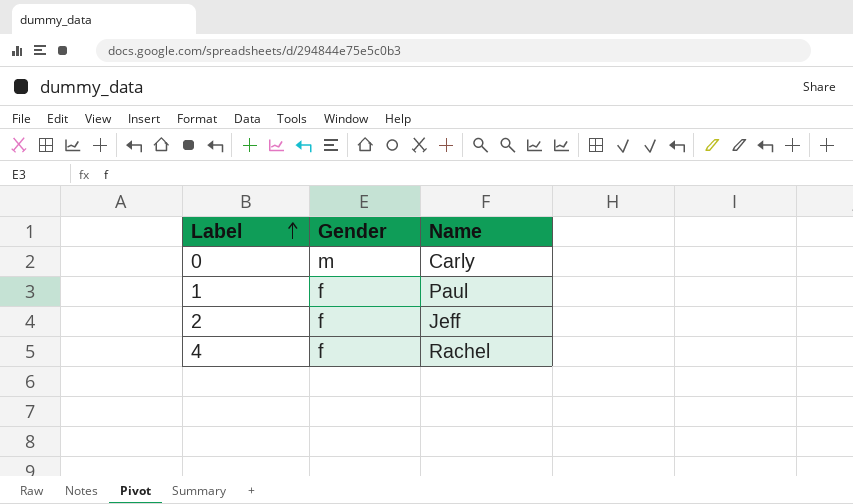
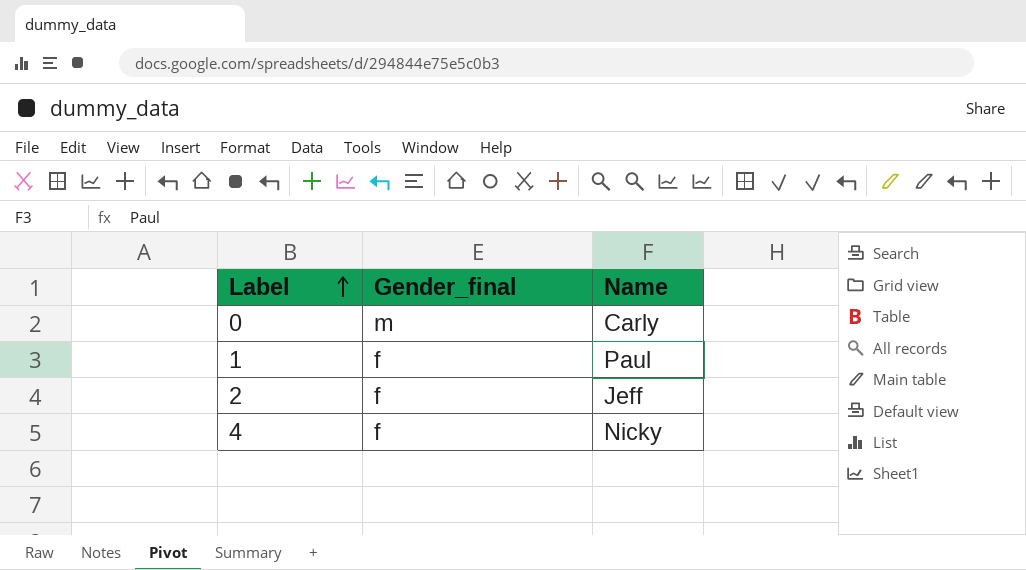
column name: Gender -> Gender_final
4 | Name: Rachel -> Nicky

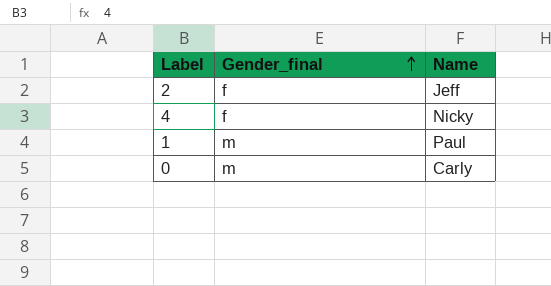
row order: Label ascending -> Gender_final ascending
1 | Gender_final: f -> m

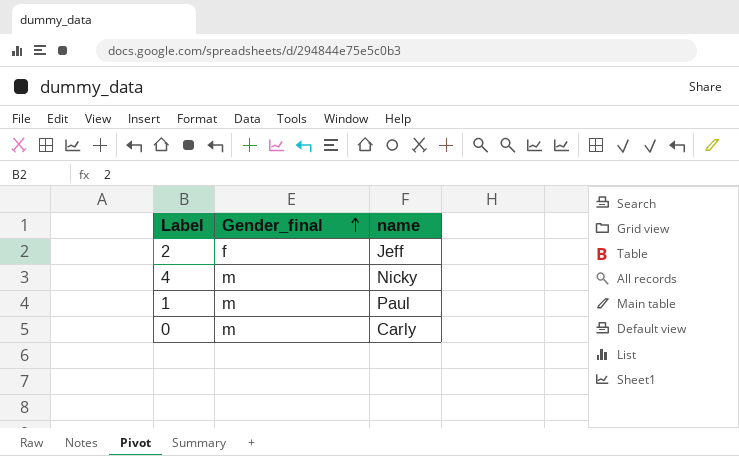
column name: Name -> name
4 | Gender_final: f -> m

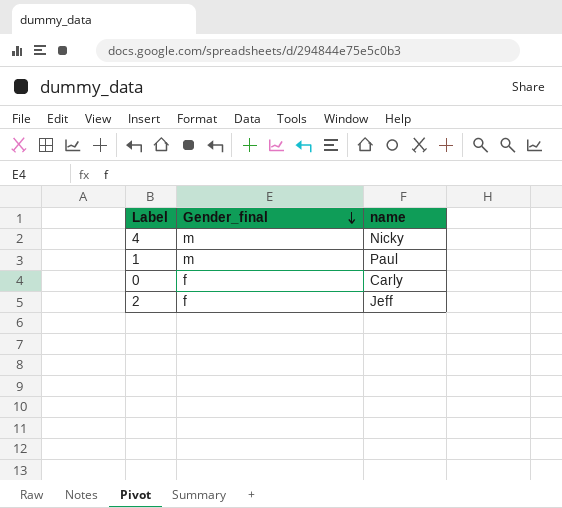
row order: Gender_final ascending -> Gender_final descending
0 | Gender_final: m -> f

